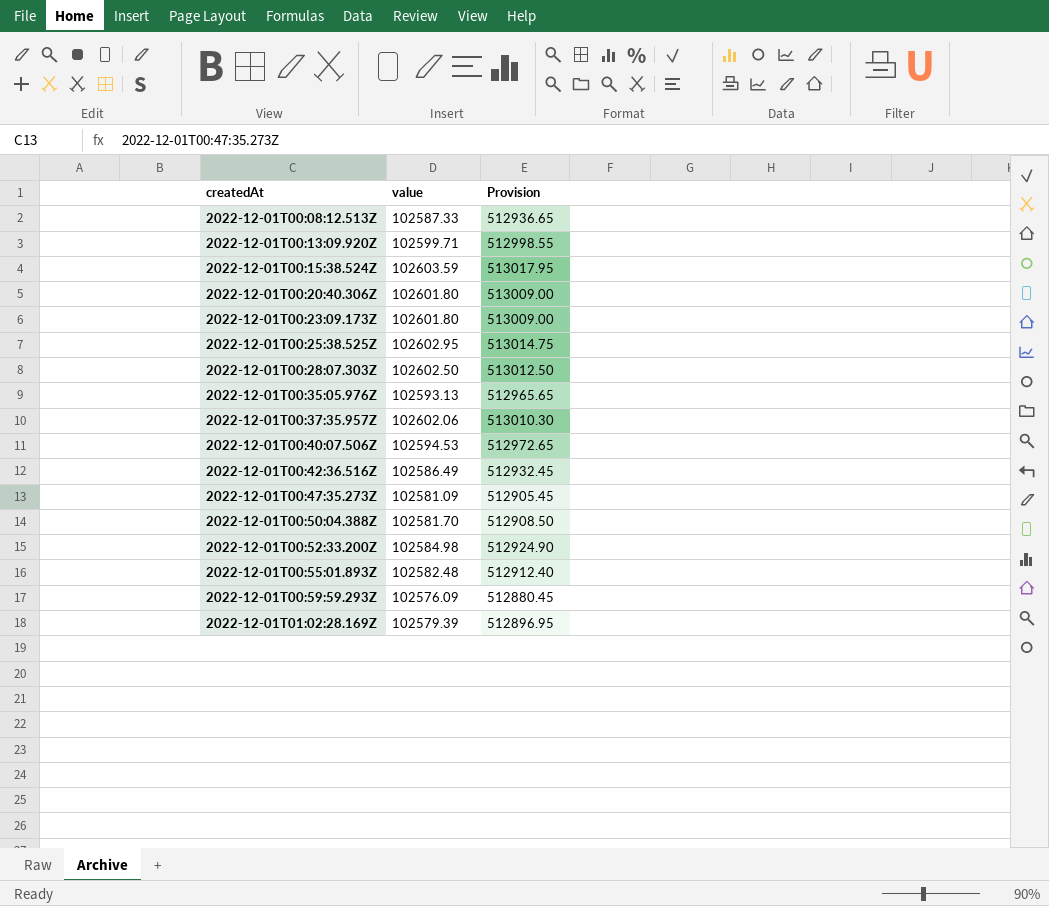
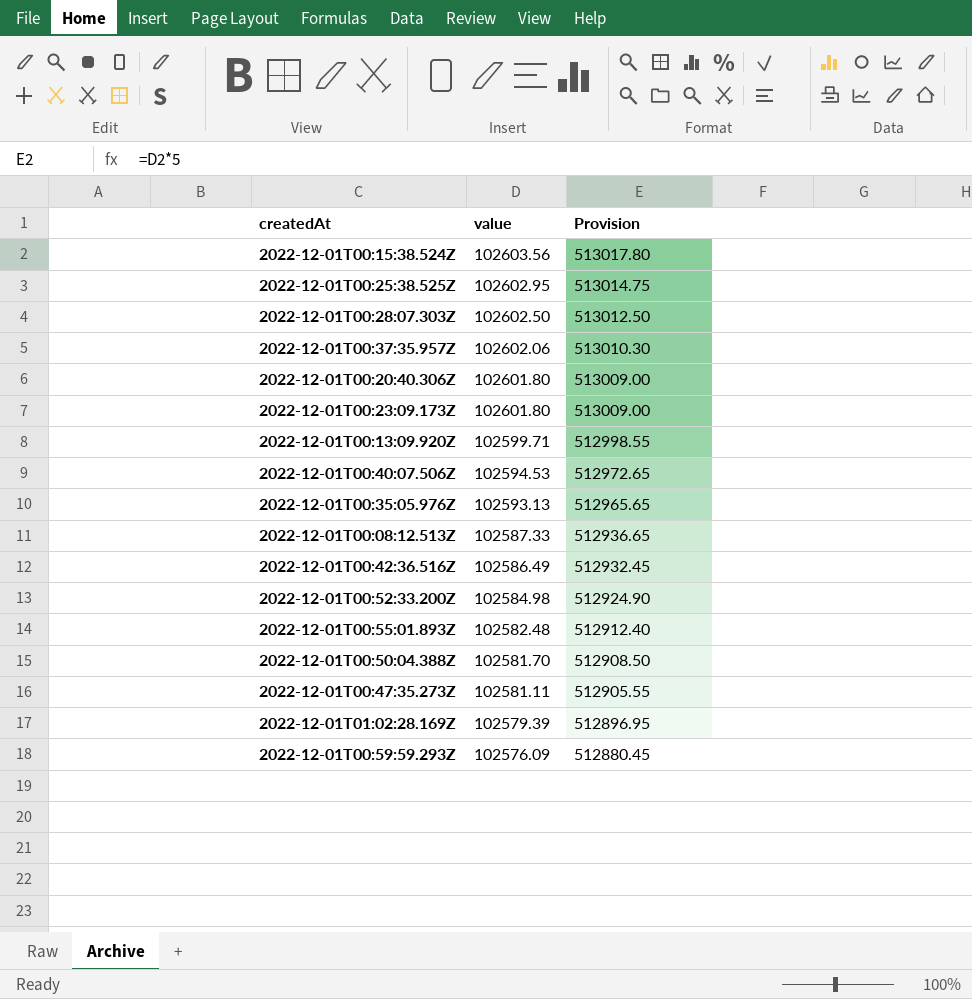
row order: createdAt ascending -> value descending
2022-12-01T00:15:38.524Z | value: 102603.59 -> 102603.56
2022-12-01T00:15:38.524Z | Provision: 513017.95 -> 513017.80
2022-12-01T00:47:35.273Z | value: 102581.09 -> 102581.11
2022-12-01T00:47:35.273Z | Provision: 512905.45 -> 512905.55

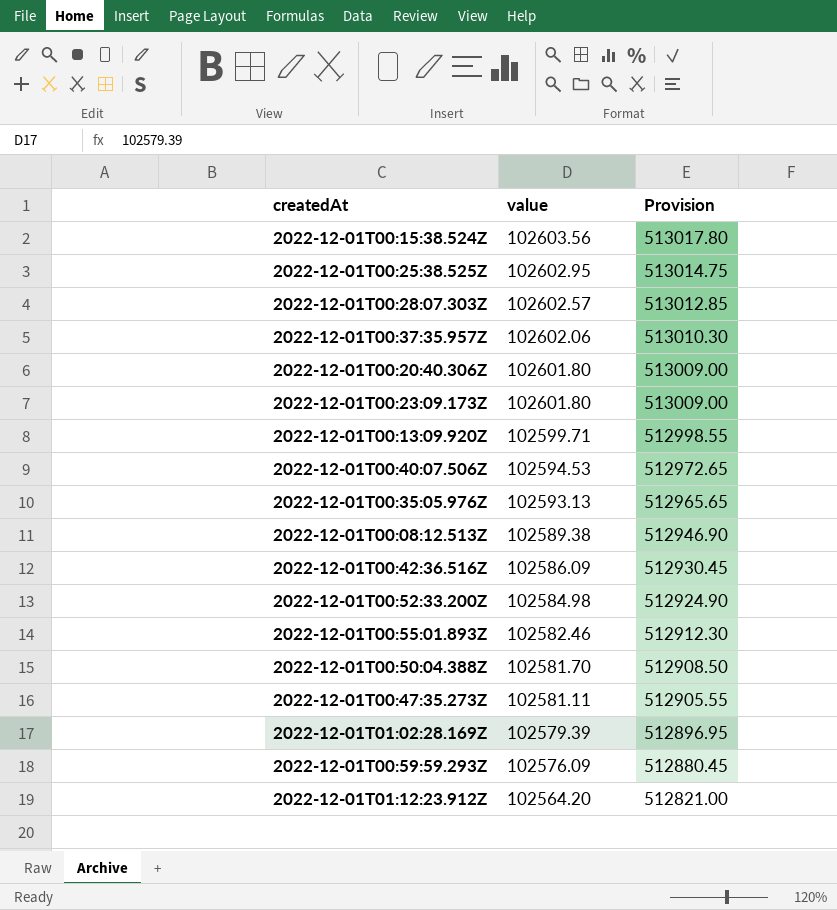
2022-12-01T00:28:07.303Z | value: 102602.50 -> 102602.57
2022-12-01T00:28:07.303Z | Provision: 513012.50 -> 513012.85
2022-12-01T00:08:12.513Z | value: 102587.33 -> 102589.38
2022-12-01T00:08:12.513Z | Provision: 512936.65 -> 512946.90
2022-12-01T00:42:36.516Z | value: 102586.49 -> 102586.09
2022-12-01T00:42:36.516Z | Provision: 512932.45 -> 512930.45
2022-12-01T00:55:01.893Z | value: 102582.48 -> 102582.46
2022-12-01T00:55:01.893Z | Provision: 512912.40 -> 512912.30
row 2022-12-01T01:12:23.912Z: none -> 102564.20 | 512821.00

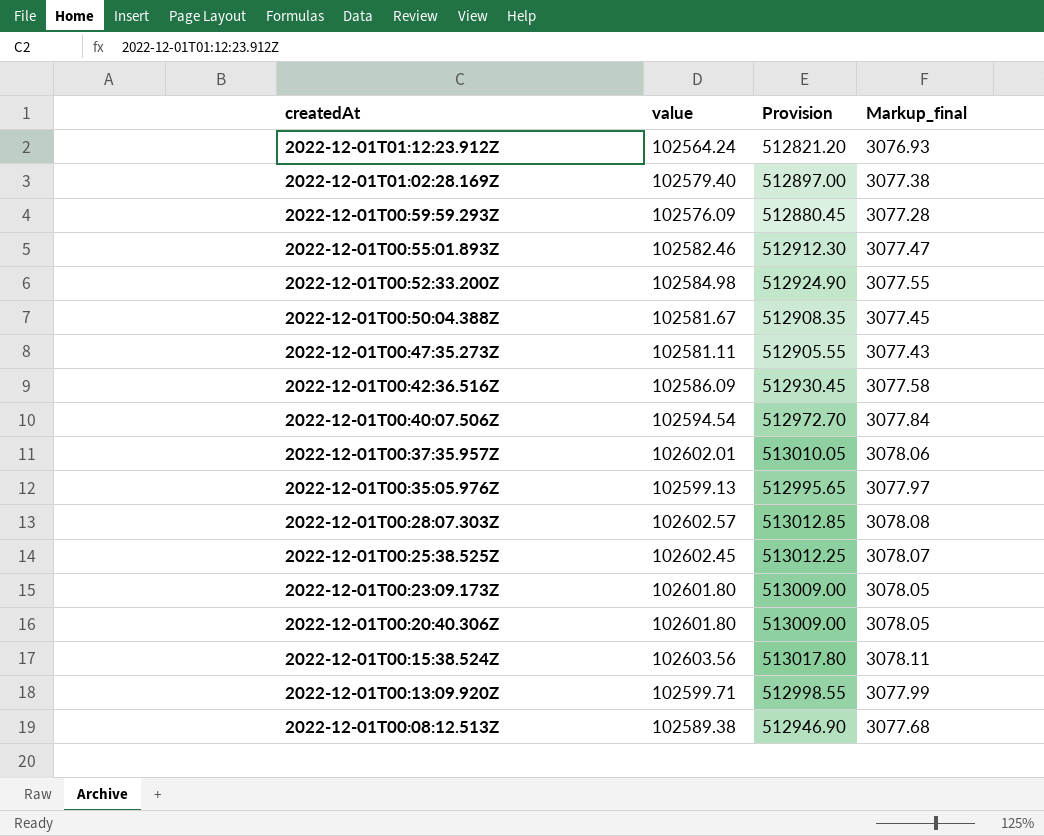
row order: value descending -> createdAt descending
column Markup_final | formula: none -> [value] * 0.03
2022-12-01T01:12:23.912Z | value: 102564.20 -> 102564.24
2022-12-01T01:12:23.912Z | Provision: 512821.00 -> 512821.20
2022-12-01T01:02:28.169Z | value: 102579.39 -> 102579.40
2022-12-01T01:02:28.169Z | Provision: 512896.95 -> 512897.00
2022-12-01T00:50:04.388Z | value: 102581.70 -> 102581.67
2022-12-01T00:50:04.388Z | Provision: 512908.50 -> 512908.35
2022-12-01T00:40:07.506Z | value: 102594.53 -> 102594.54
2022-12-01T00:40:07.506Z | Provision: 512972.65 -> 512972.70
2022-12-01T00:37:35.957Z | value: 102602.06 -> 102602.01
2022-12-01T00:37:35.957Z | Provision: 513010.30 -> 513010.05
2022-12-01T00:35:05.976Z | value: 102593.13 -> 102599.13
2022-12-01T00:35:05.976Z | Provision: 512965.65 -> 512995.65
2022-12-01T00:25:38.525Z | value: 102602.95 -> 102602.45
2022-12-01T00:25:38.525Z | Provision: 513014.75 -> 513012.25

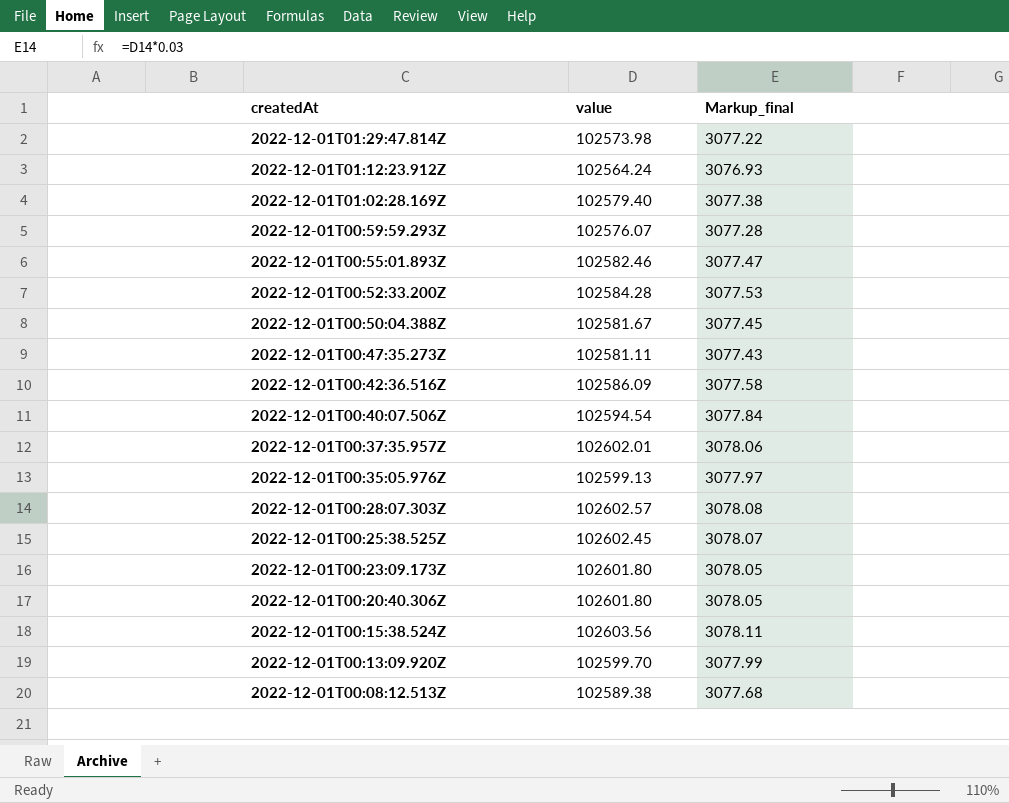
column Provision | formula: [value] * 5 -> none
row 2022-12-01T01:29:47.814Z: none -> 102573.98 | 3077.22
2022-12-01T00:59:59.293Z | value: 102576.09 -> 102576.07
2022-12-01T00:52:33.200Z | value: 102584.98 -> 102584.28
2022-12-01T00:52:33.200Z | Markup_final: 3077.55 -> 3077.53
2022-12-01T00:13:09.920Z | value: 102599.71 -> 102599.70

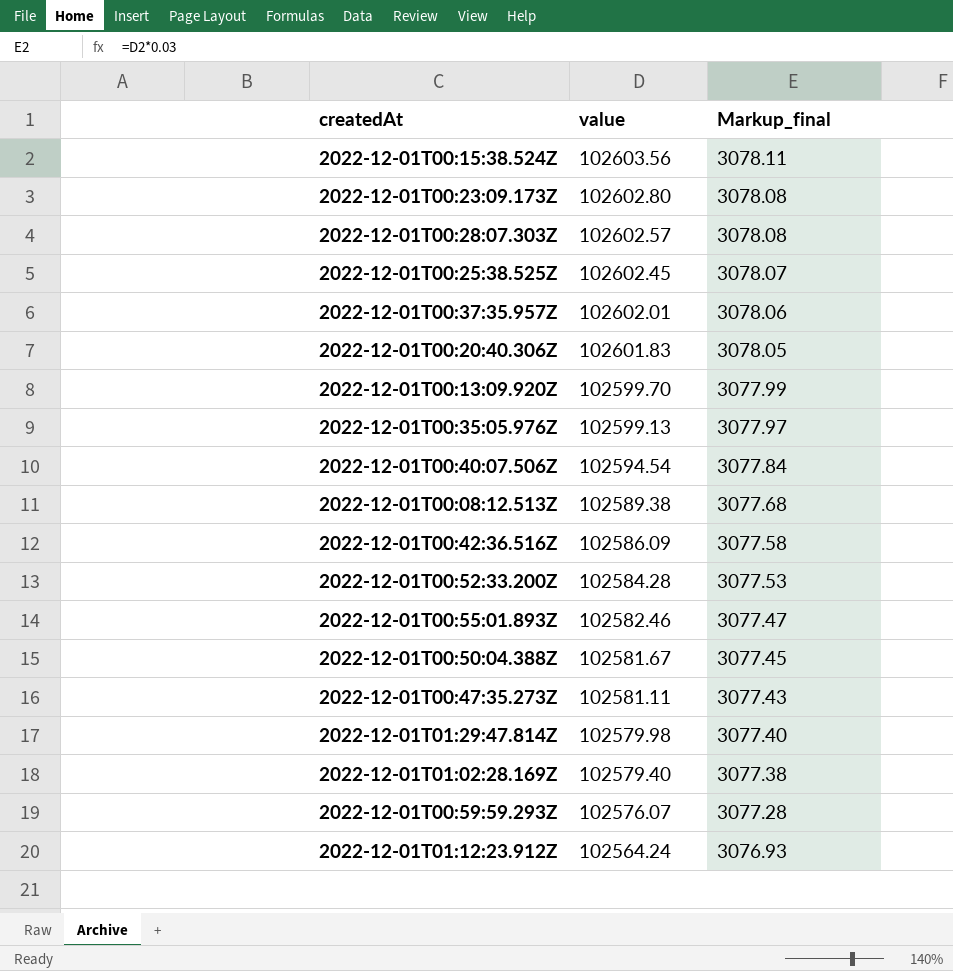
row order: createdAt descending -> value descending
2022-12-01T00:23:09.173Z | value: 102601.80 -> 102602.80
2022-12-01T00:23:09.173Z | Markup_final: 3078.05 -> 3078.08
2022-12-01T00:20:40.306Z | value: 102601.80 -> 102601.83
2022-12-01T01:29:47.814Z | value: 102573.98 -> 102579.98
2022-12-01T01:29:47.814Z | Markup_final: 3077.22 -> 3077.40

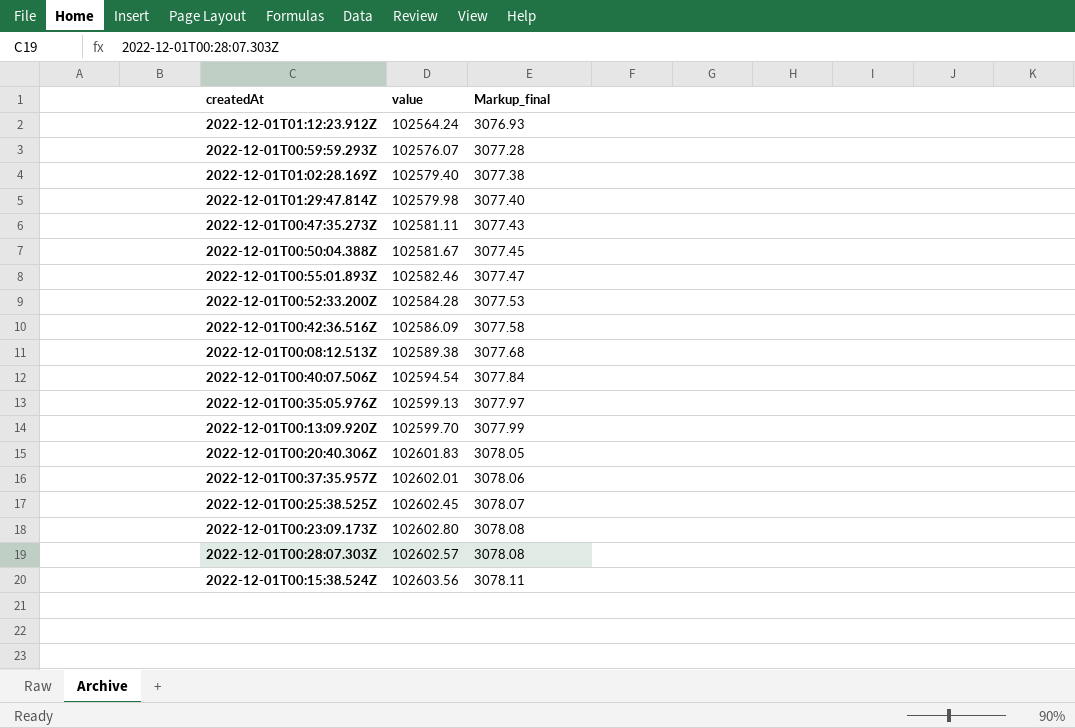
row order: value descending -> Markup_final ascending

